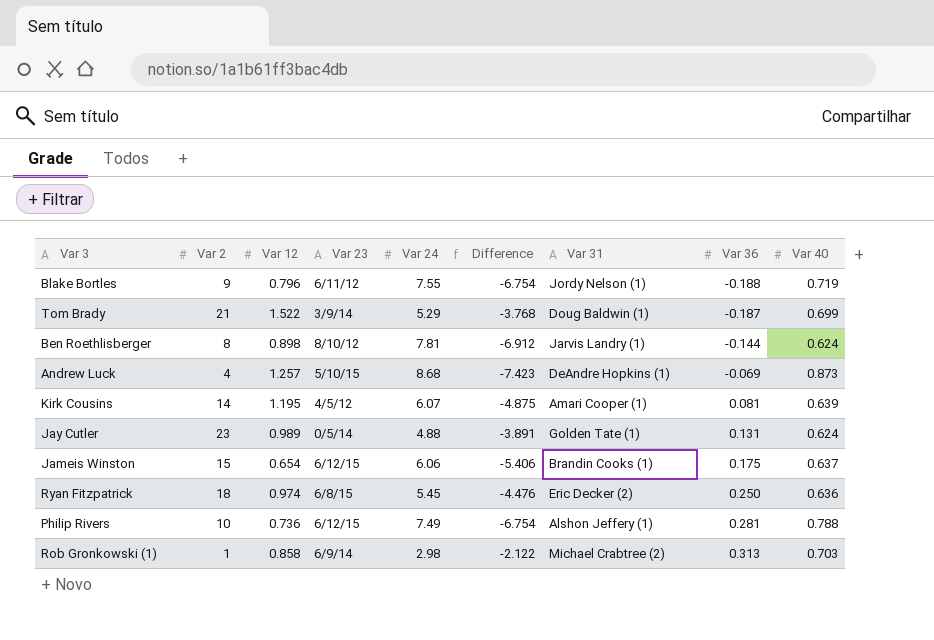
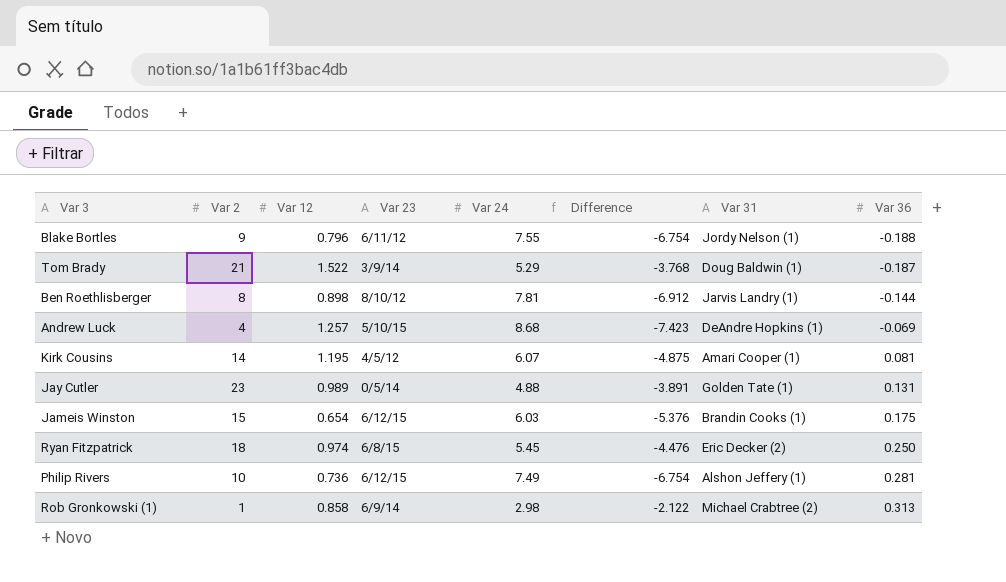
column Var 40 | position: 9 -> none
Jameis Winston | Var 24: 6.06 -> 6.03
Jameis Winston | Difference: -5.406 -> -5.376

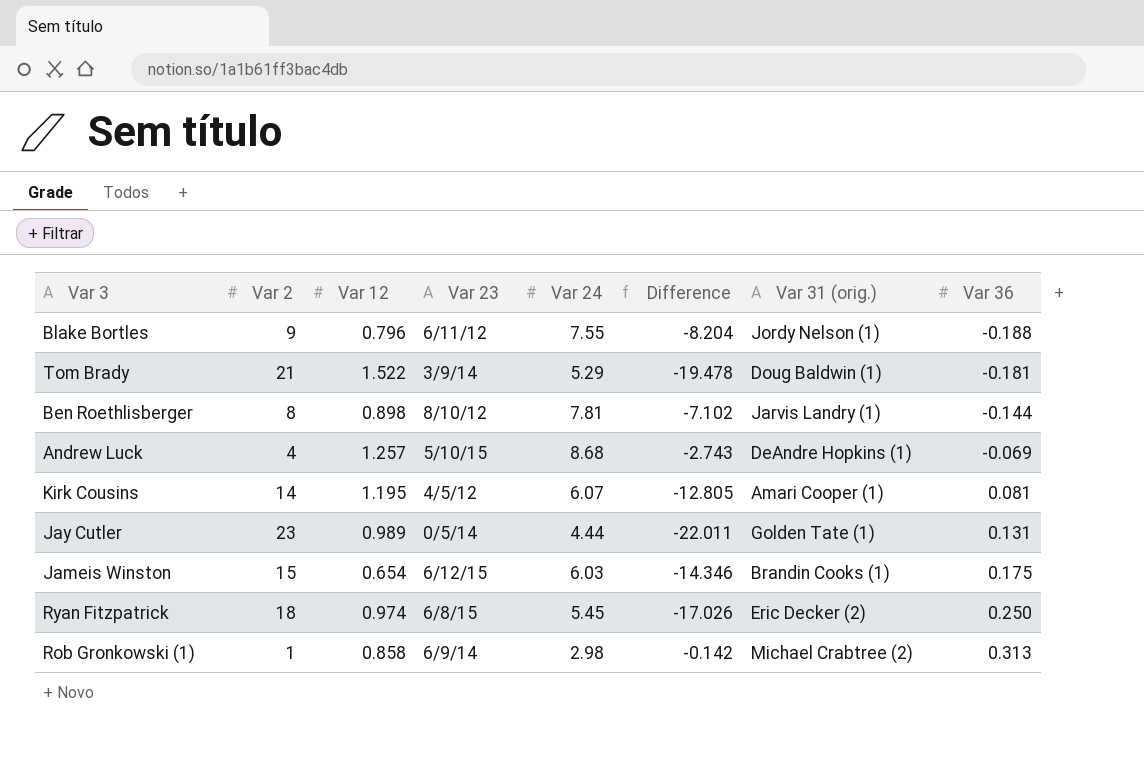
column Difference | formula: [Var 12] - [Var 24] -> [Var 12] - [Var 2]
column name: Var 31 -> Var 31 (orig.)
row Philip Rivers: 10 | 0.736 | 6/12/15 | 7.49 | -6.754 | Alshon Jeffery (1) | 0.281 -> none
Tom Brady | Var 36: -0.187 -> -0.181
Jay Cutler | Var 24: 4.88 -> 4.44

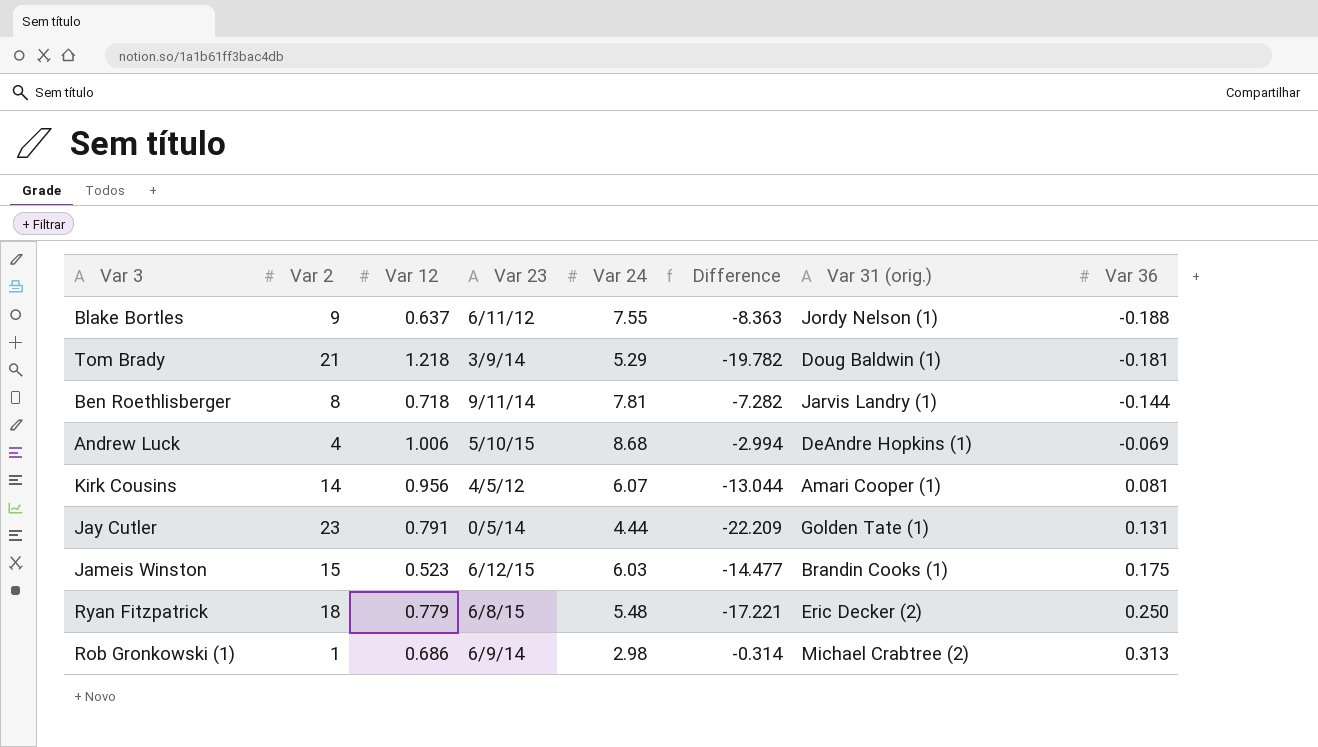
Blake Bortles | Var 12: 0.796 -> 0.637
Blake Bortles | Difference: -8.204 -> -8.363
Tom Brady | Var 12: 1.522 -> 1.218
Tom Brady | Difference: -19.478 -> -19.782
Ben Roethlisberger | Var 12: 0.898 -> 0.718
Ben Roethlisberger | Var 23: 8/10/12 -> 9/11/14
Ben Roethlisberger | Difference: -7.102 -> -7.282
Andrew Luck | Var 12: 1.257 -> 1.006
Andrew Luck | Difference: -2.743 -> -2.994
Kirk Cousins | Var 12: 1.195 -> 0.956
Kirk Cousins | Difference: -12.805 -> -13.044
Jay Cutler | Var 12: 0.989 -> 0.791
Jay Cutler | Difference: -22.011 -> -22.209
Jameis Winston | Var 12: 0.654 -> 0.523
Jameis Winston | Difference: -14.346 -> -14.477
Ryan Fitzpatrick | Var 12: 0.974 -> 0.779
Ryan Fitzpatrick | Var 24: 5.45 -> 5.48
Ryan Fitzpatrick | Difference: -17.026 -> -17.221
Rob Gronkowski (1) | Var 12: 0.858 -> 0.686
Rob Gronkowski (1) | Difference: -0.142 -> -0.314

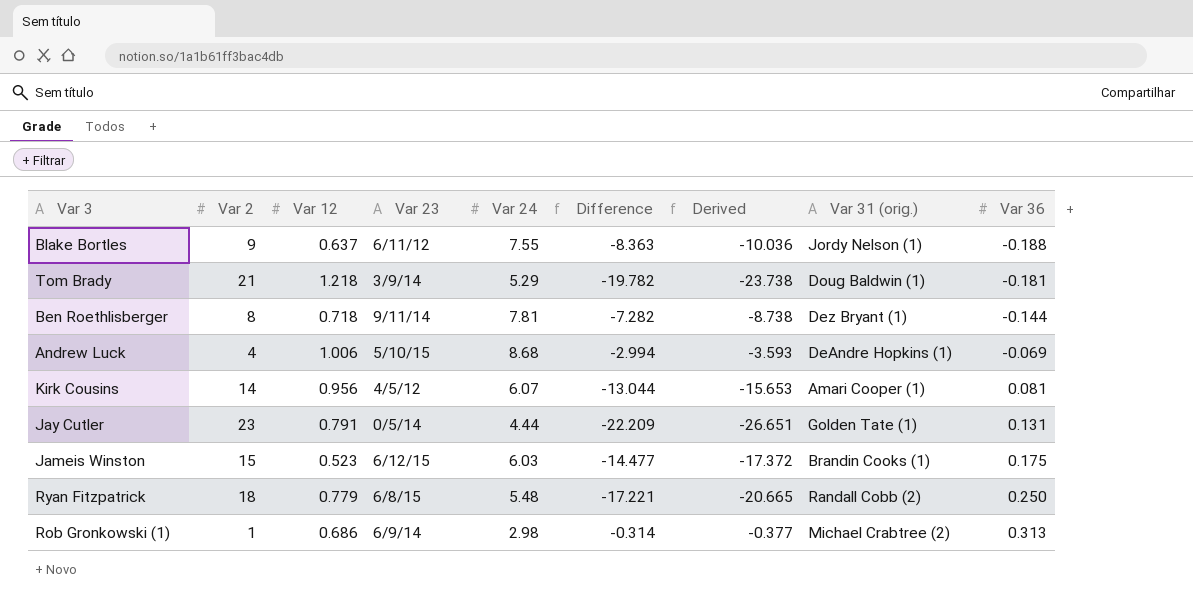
column Derived | formula: none -> [Difference] * 1.2
Ben Roethlisberger | Var 31 (orig.): Jarvis Landry (1) -> Dez Bryant (1)
Ryan Fitzpatrick | Var 31 (orig.): Eric Decker (2) -> Randall Cobb (2)

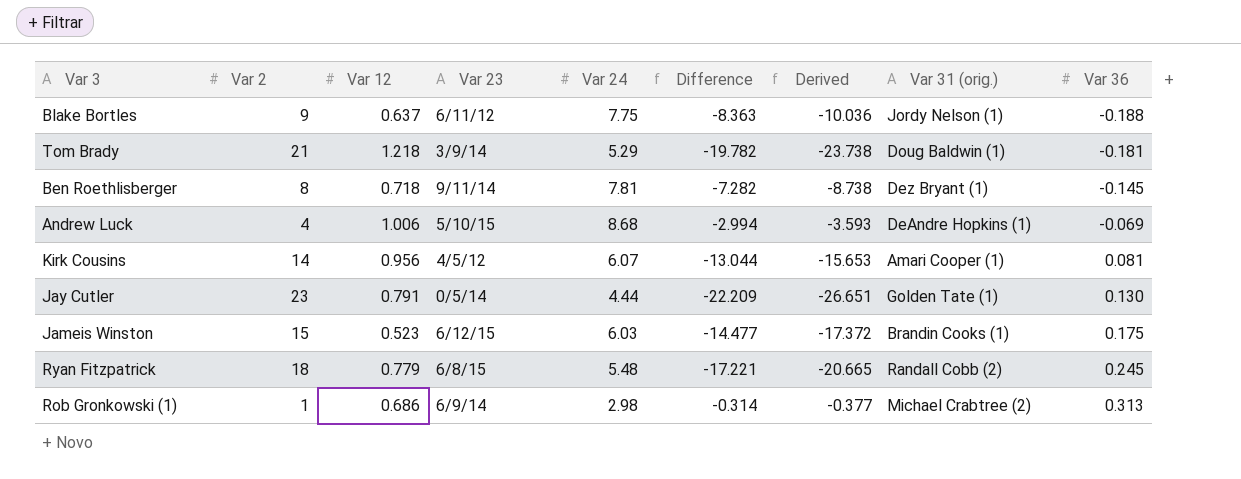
Blake Bortles | Var 24: 7.55 -> 7.75
Ben Roethlisberger | Var 36: -0.144 -> -0.145
Jay Cutler | Var 36: 0.131 -> 0.130
Ryan Fitzpatrick | Var 36: 0.250 -> 0.245

